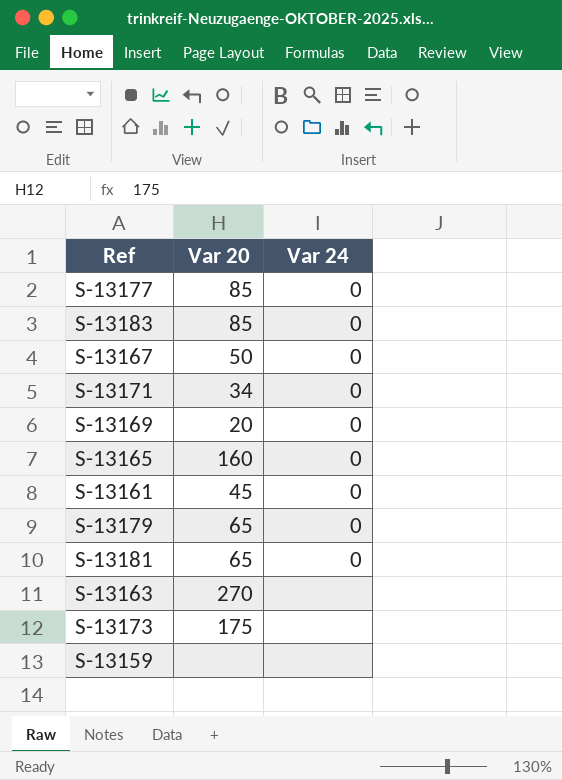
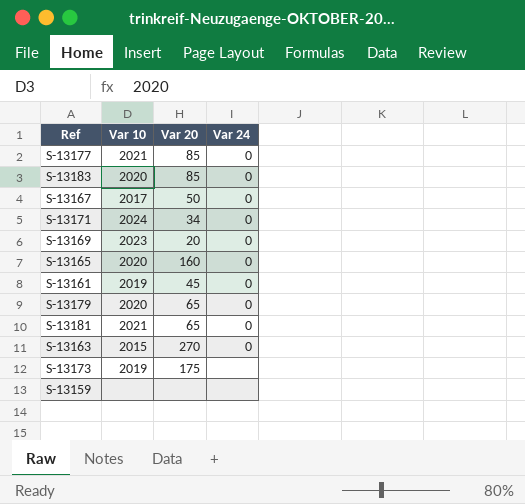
column Var 10 | position: none -> 2
S-13163 | Var 24: none -> 0

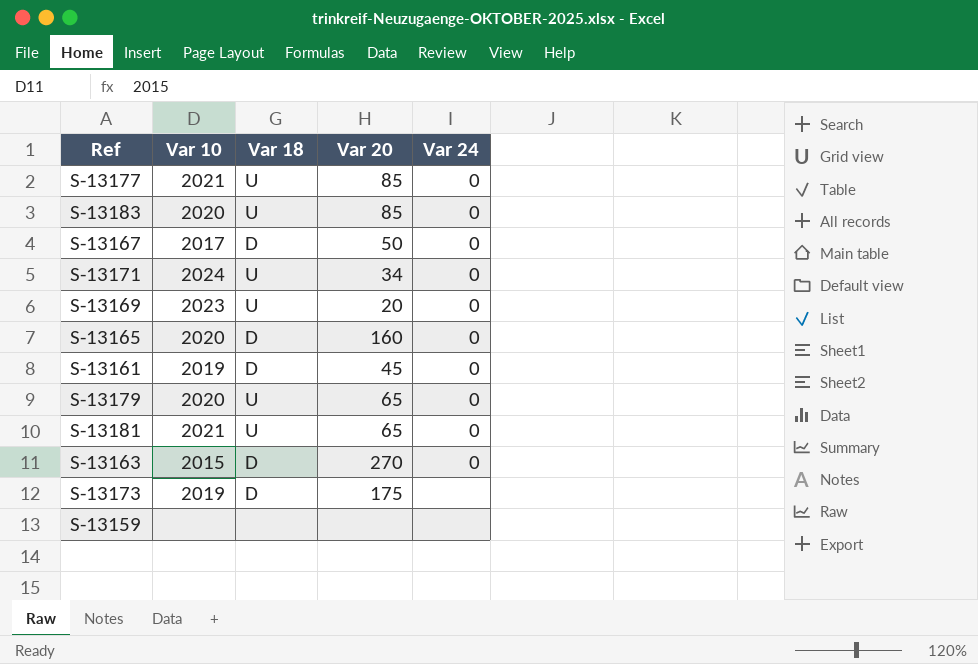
column Var 18 | position: none -> 3

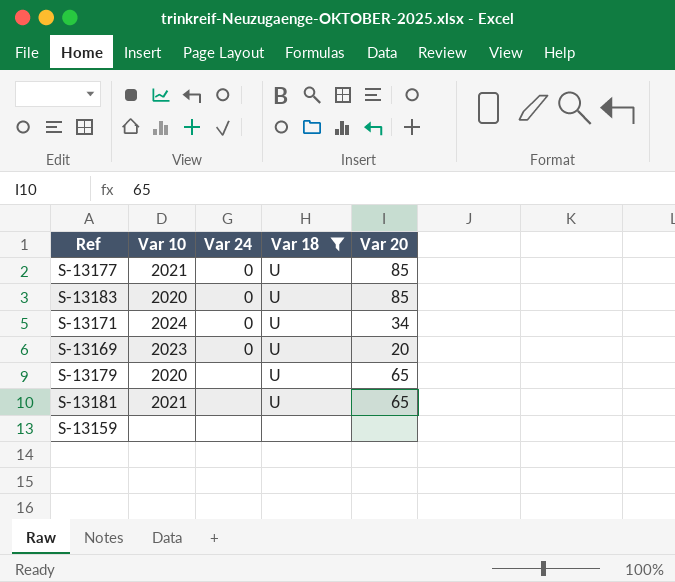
filter: none -> Var 18 != D
column Var 24 | position: 5 -> 3
S-13179 | Var 24: 0 -> none
S-13181 | Var 24: 0 -> none

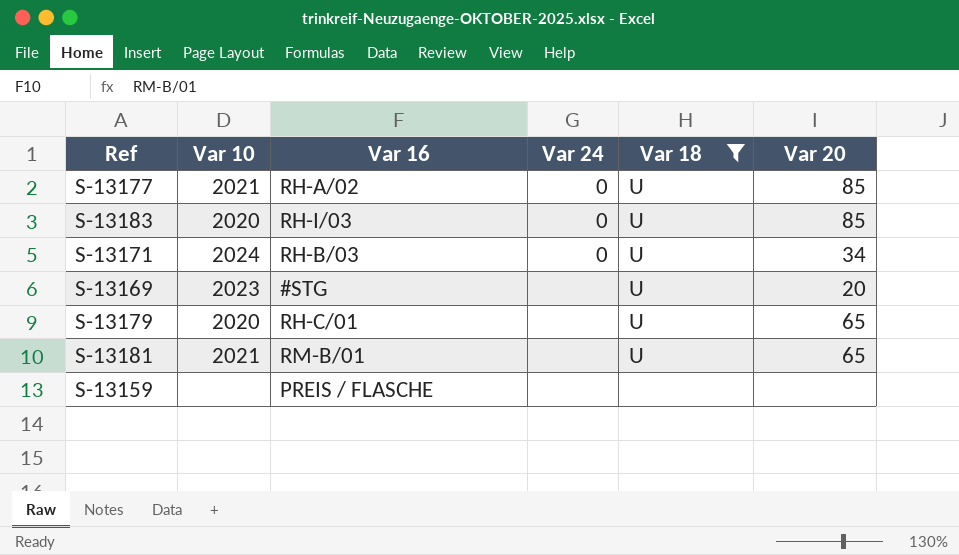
column Var 16 | position: none -> 3
S-13169 | Var 24: 0 -> none

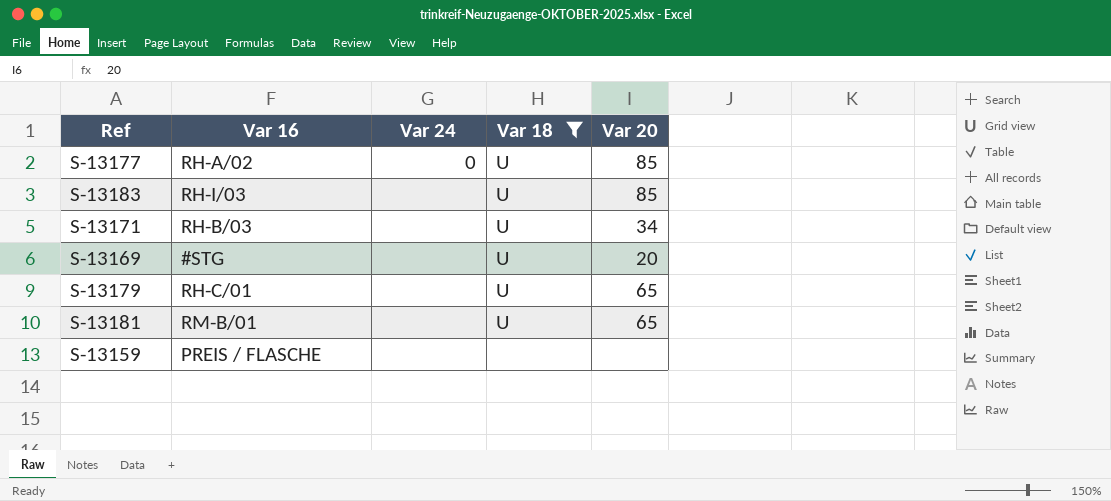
column Var 10 | position: 2 -> none
S-13183 | Var 24: 0 -> none
S-13171 | Var 24: 0 -> none

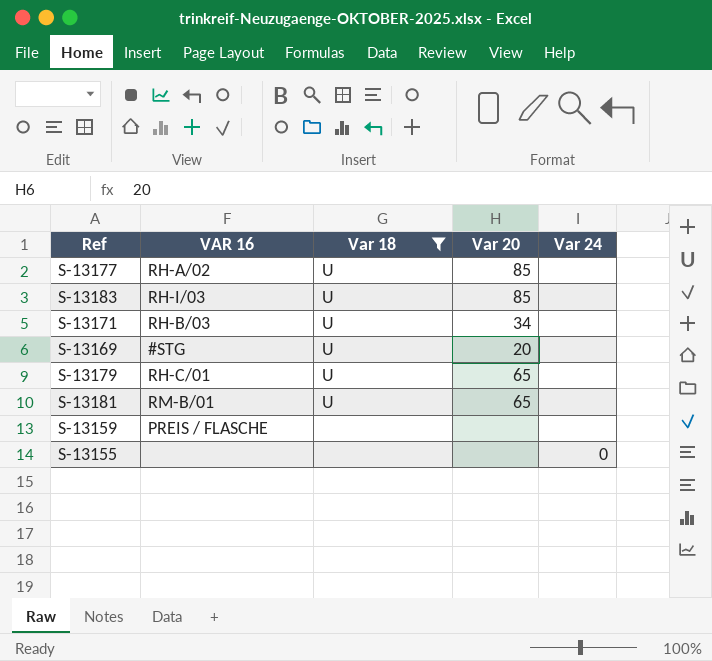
column name: Var 16 -> VAR 16
column Var 24 | position: 3 -> 5
S-13177 | Var 24: 0 -> none
row S-13155: none -> none | none | none | 0

